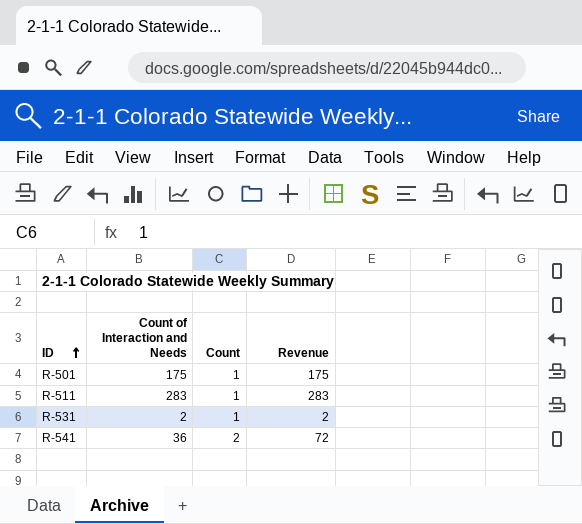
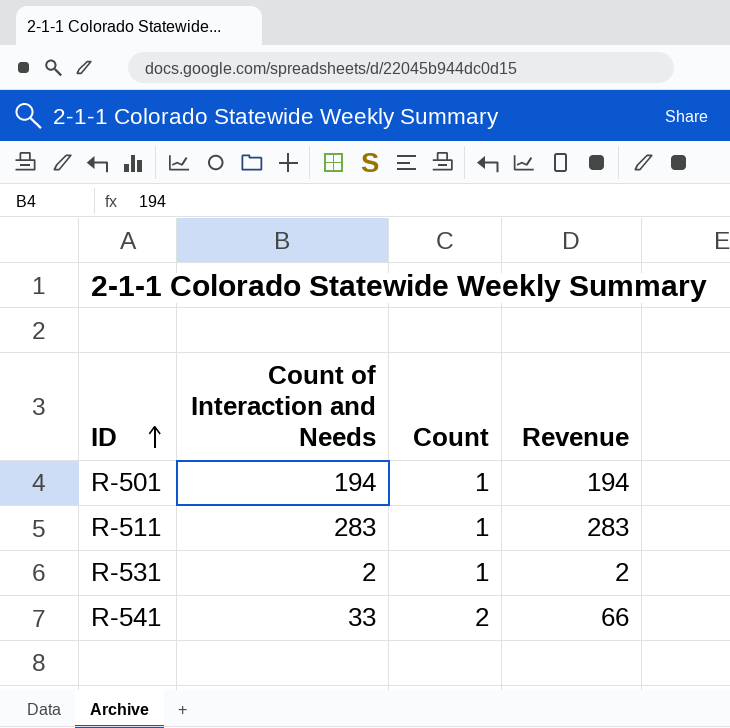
R-501 | Count of Interaction and Needs: 175 -> 194
R-501 | Revenue: 175 -> 194
R-541 | Count of Interaction and Needs: 36 -> 33
R-541 | Revenue: 72 -> 66

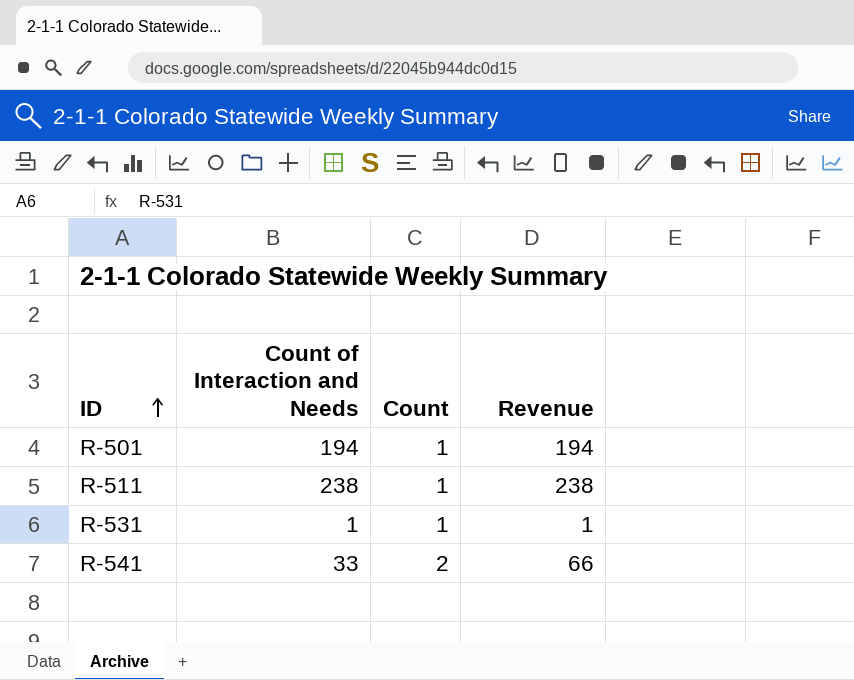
R-511 | Count of Interaction and Needs: 283 -> 238
R-511 | Revenue: 283 -> 238
R-531 | Count of Interaction and Needs: 2 -> 1
R-531 | Revenue: 2 -> 1

